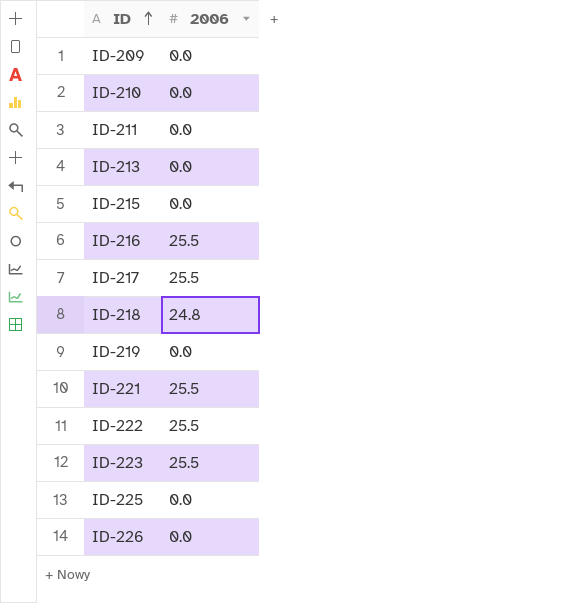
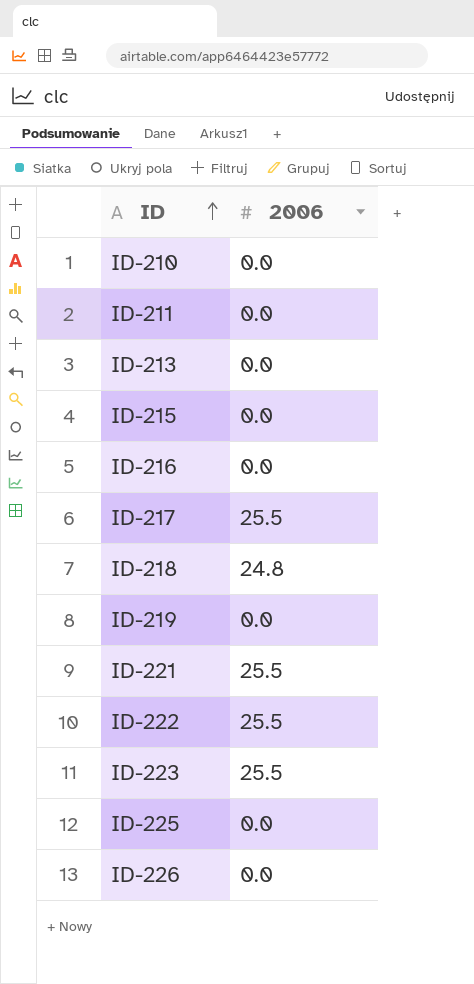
row ID-209: 0.0 -> none
ID-216 | 2006: 25.5 -> 0.0

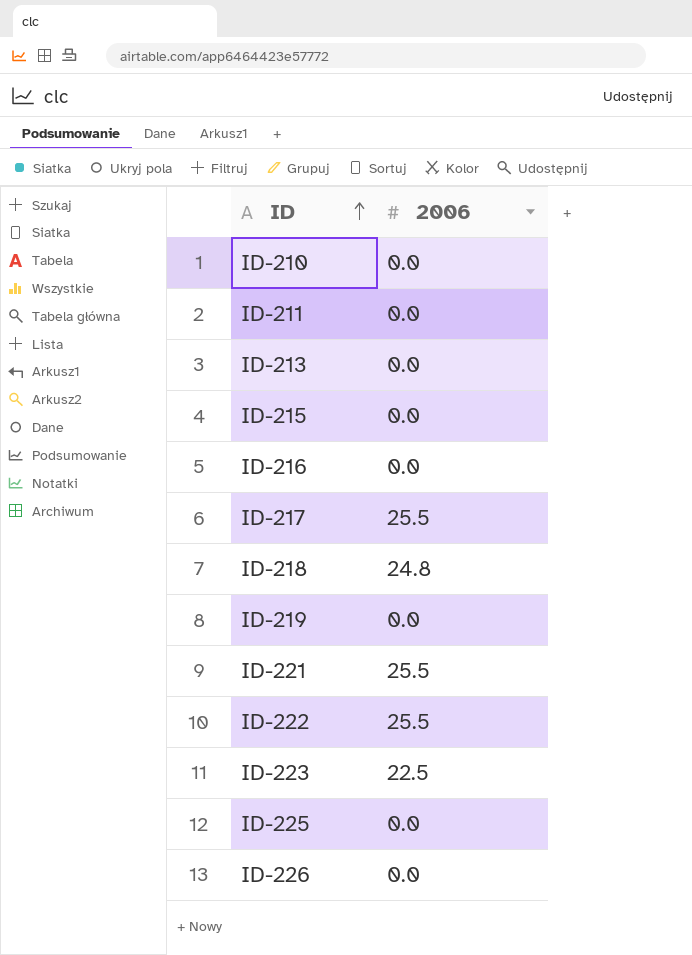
ID-223 | 2006: 25.5 -> 22.5

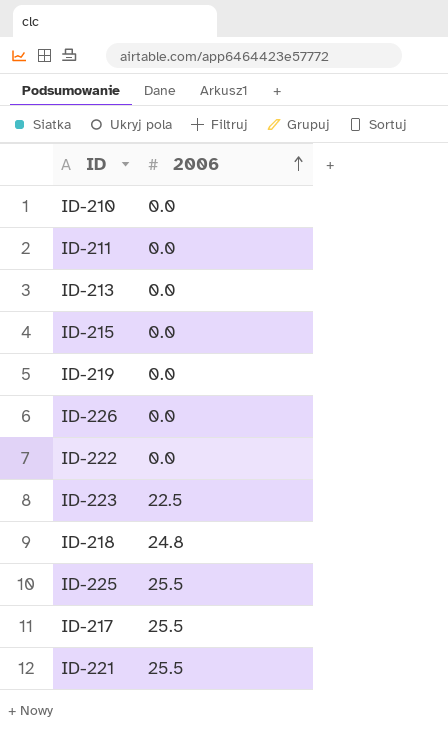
row order: ID ascending -> 2006 ascending
row ID-216: 0.0 -> none
ID-222 | 2006: 25.5 -> 0.0
ID-225 | 2006: 0.0 -> 25.5

